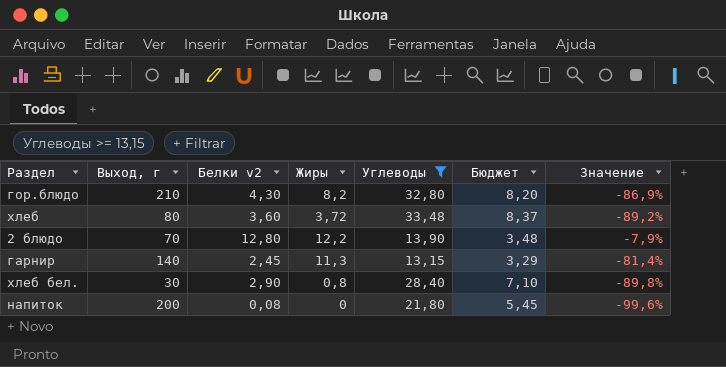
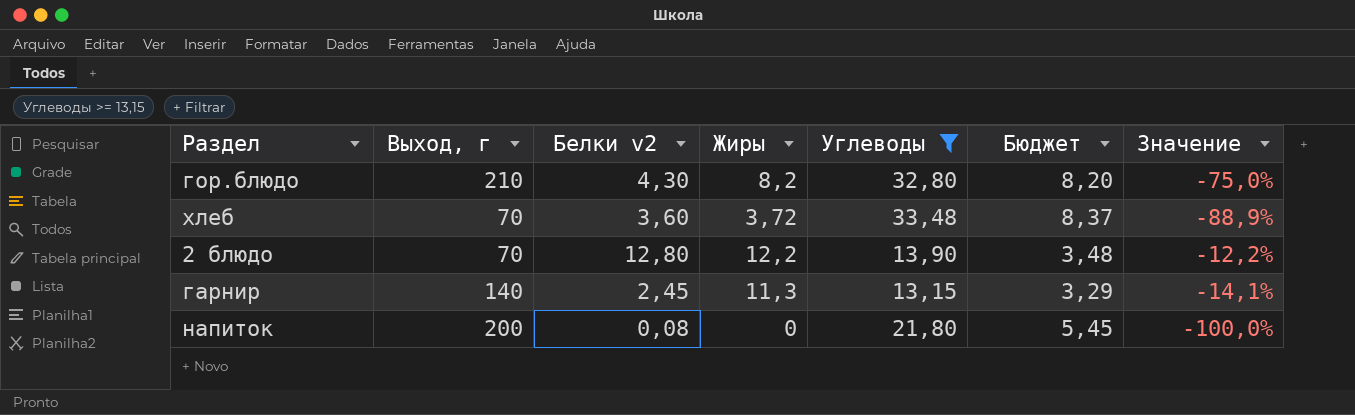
column Значение | formula: ([Белки v2] - [Углеводы]) / [Углеводы] -> ([Жиры] - [Углеводы]) / [Углеводы]
row хлеб бел.: 30 | 2,90 | 0,8 | 28,40 | 7,10 | -89,8% -> none
хлеб | Выход, г: 80 -> 70

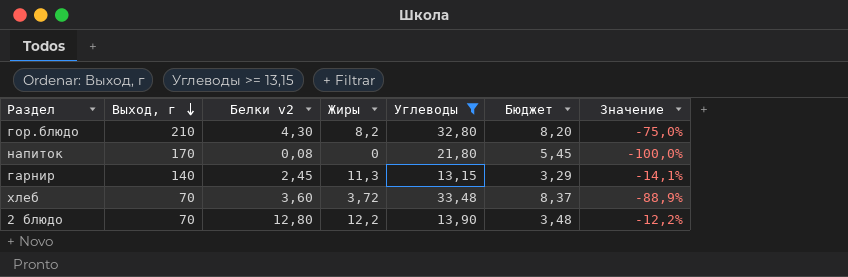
row order: none -> Выход, г descending
напиток | Выход, г: 200 -> 170

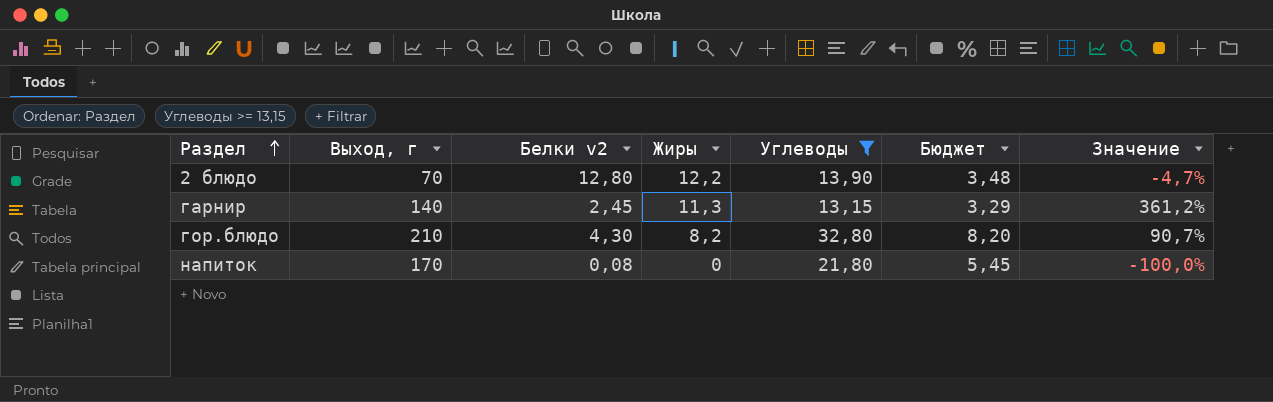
row order: Выход, г descending -> Раздел ascending
column Значение | formula: ([Жиры] - [Углеводы]) / [Углеводы] -> ([Жиры] - [Белки v2]) / [Белки v2]
row хлеб: 70 | 3,60 | 3,72 | 33,48 | 8,37 | -88,9% -> none

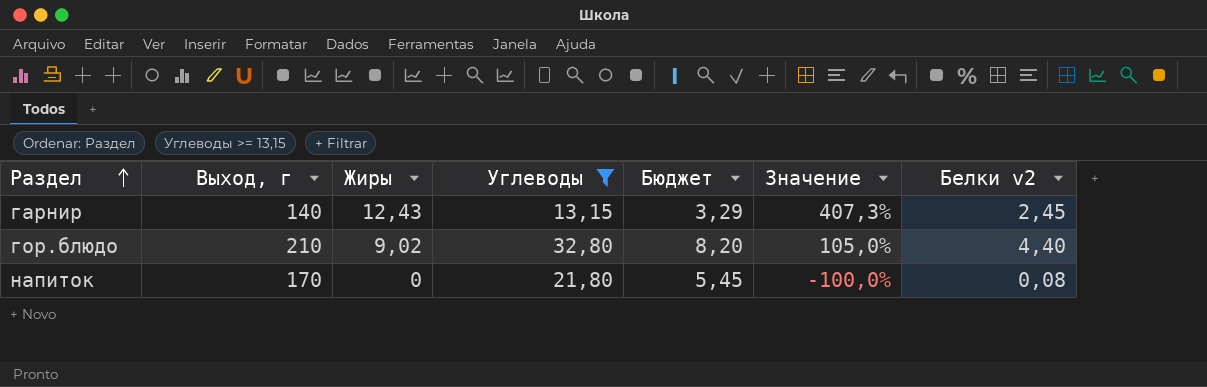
column Белки v2 | position: 3 -> 7
row 2 блюдо: 70 | 12,80 | 12,2 | 13,90 | 3,48 | -4,7% -> none
гарнир | Жиры: 11,3 -> 12,43
гарнир | Значение: 361,2% -> 407,3%
гор.блюдо | Жиры: 8,2 -> 9,02
гор.блюдо | Значение: 90,7% -> 105,0%
гор.блюдо | Белки v2: 4,30 -> 4,40

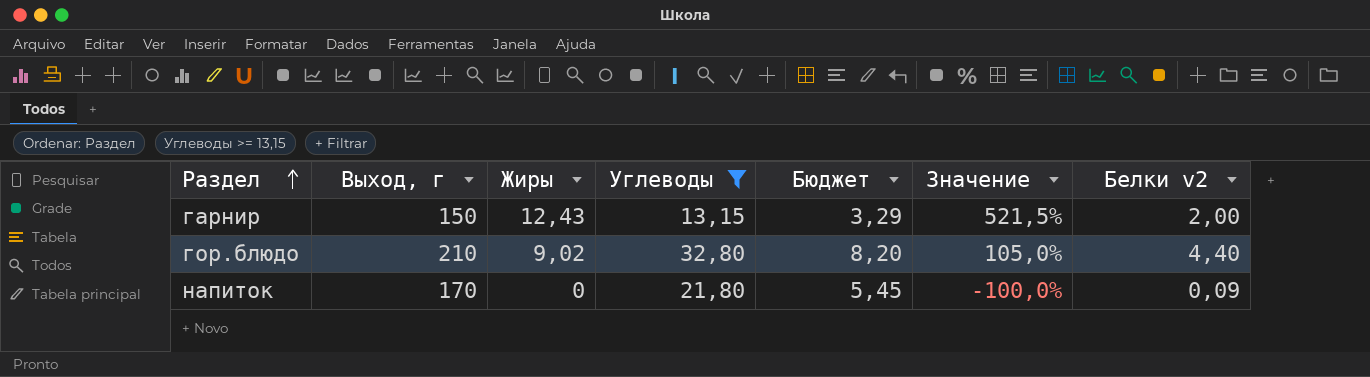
гарнир | Выход, г: 140 -> 150
гарнир | Значение: 407,3% -> 521,5%
гарнир | Белки v2: 2,45 -> 2,00
напиток | Белки v2: 0,08 -> 0,09

